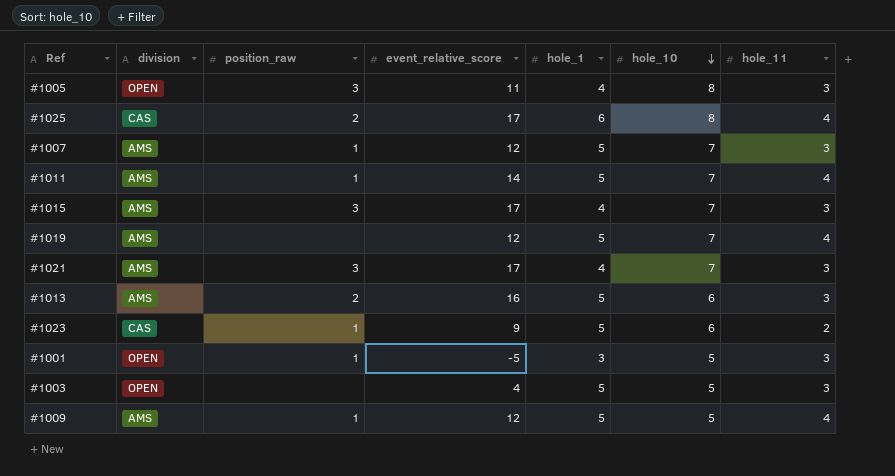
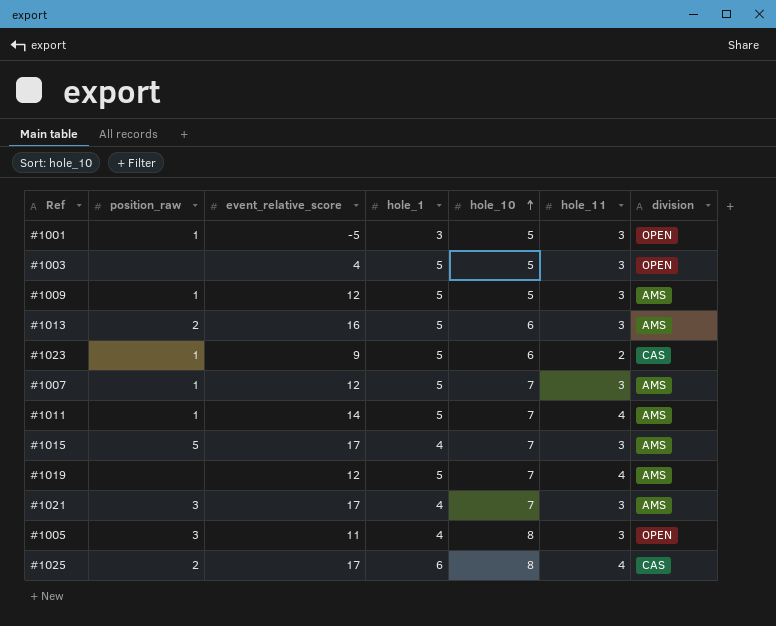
row order: hole_10 descending -> hole_10 ascending
column division | position: 2 -> 7
#1009 | hole_11: 4 -> 3
#1015 | position_raw: 3 -> 5

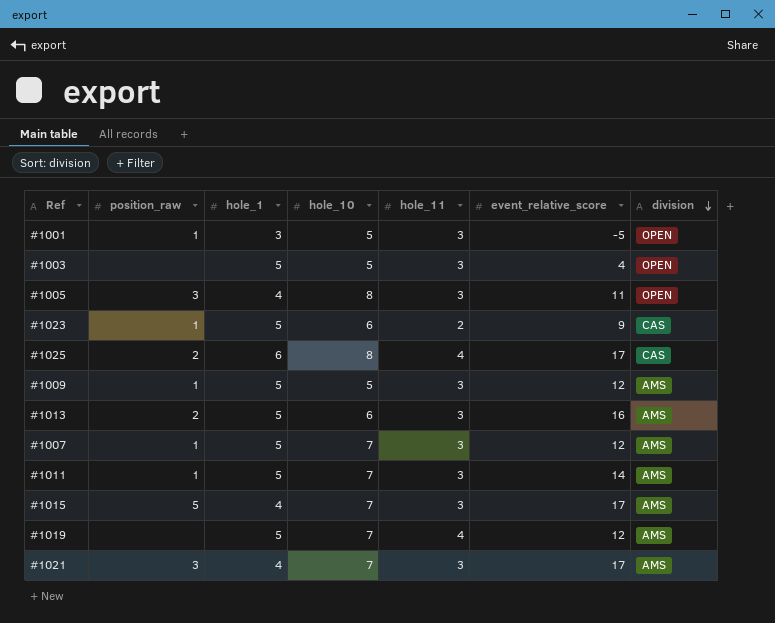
row order: hole_10 ascending -> division descending
column event_relative_score | position: 3 -> 6
#1011 | hole_11: 4 -> 3

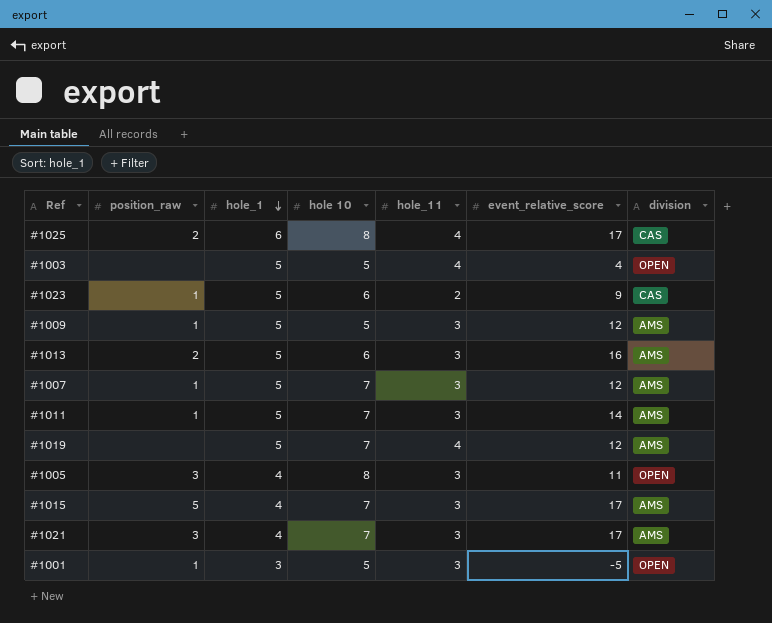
row order: division descending -> hole_1 descending
column name: hole_10 -> hole 10
#1003 | hole_11: 3 -> 4

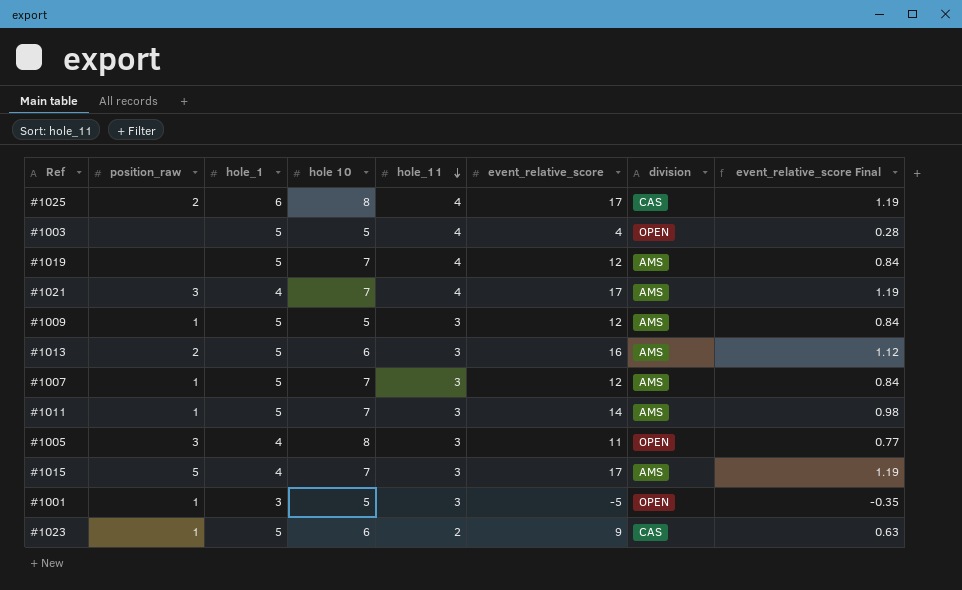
row order: hole_1 descending -> hole_11 descending
column event_relative_score Final | formula: none -> [event_relative_score] * 0.07
#1021 | hole_11: 3 -> 4

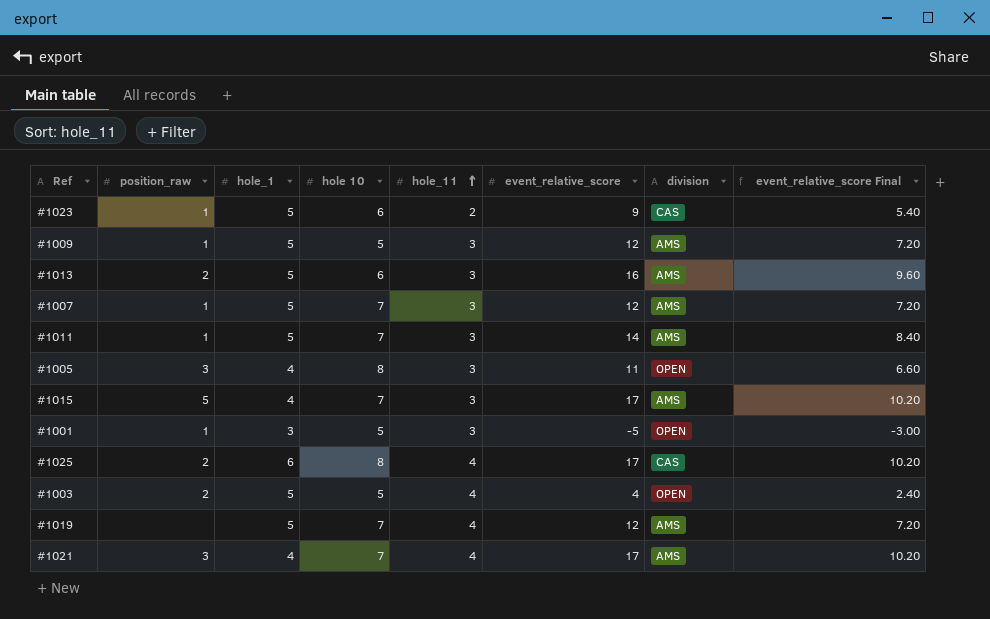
row order: hole_11 descending -> hole_11 ascending
column event_relative_score Final | formula: [event_relative_score] * 0.07 -> [event_relative_score] * 0.6
#1003 | position_raw: none -> 2

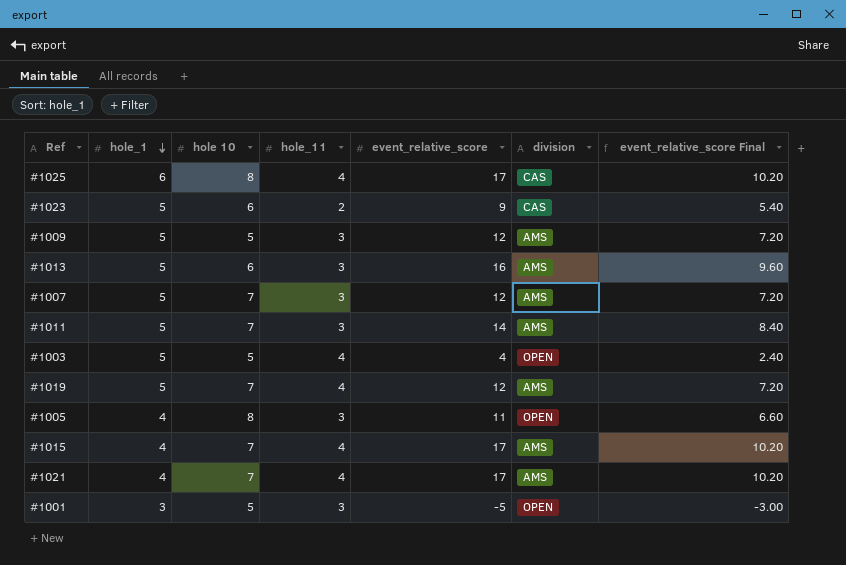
row order: hole_11 ascending -> hole_1 descending
column position_raw | position: 2 -> none
#1015 | hole_11: 3 -> 4

